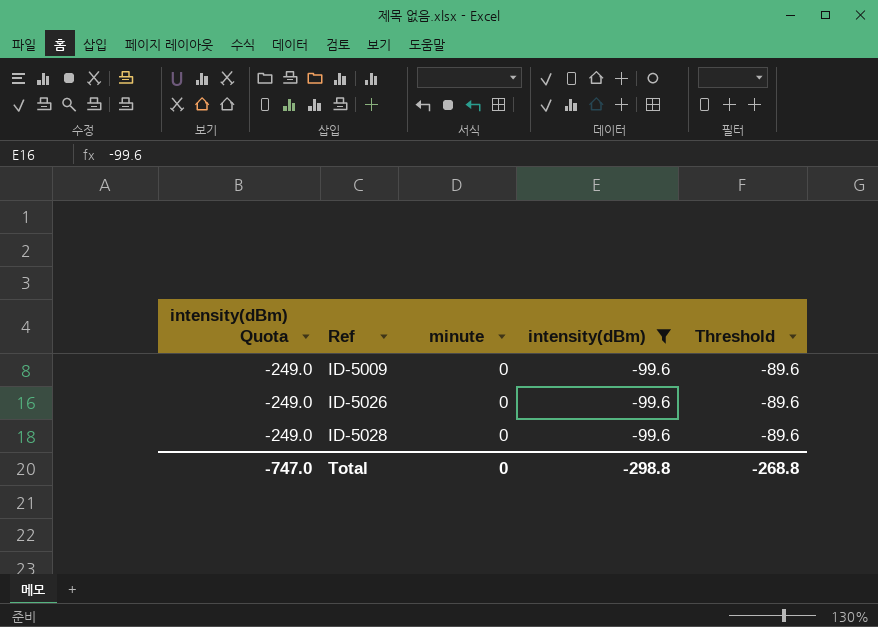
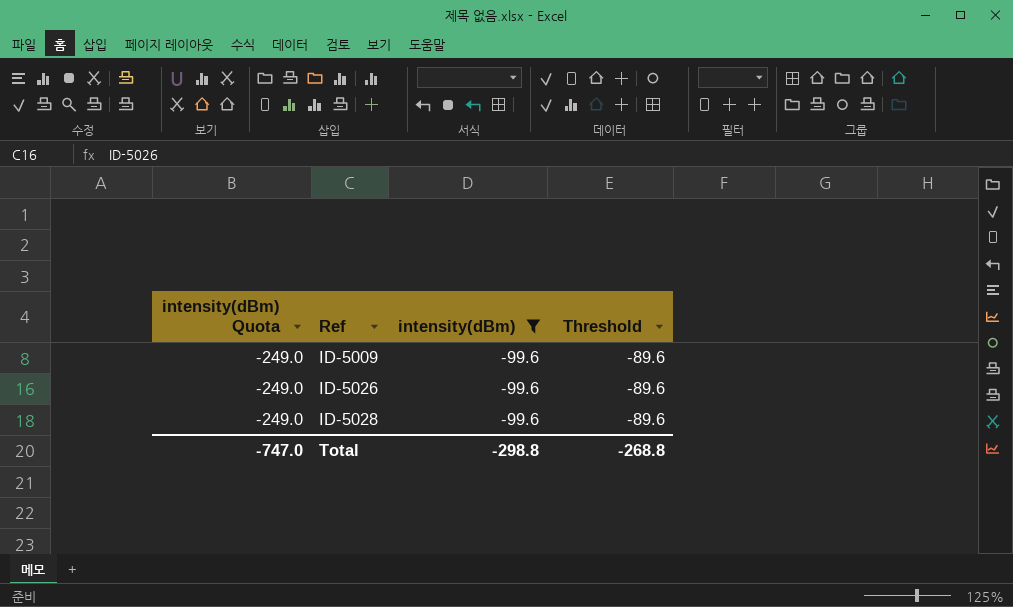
column minute | position: 3 -> none

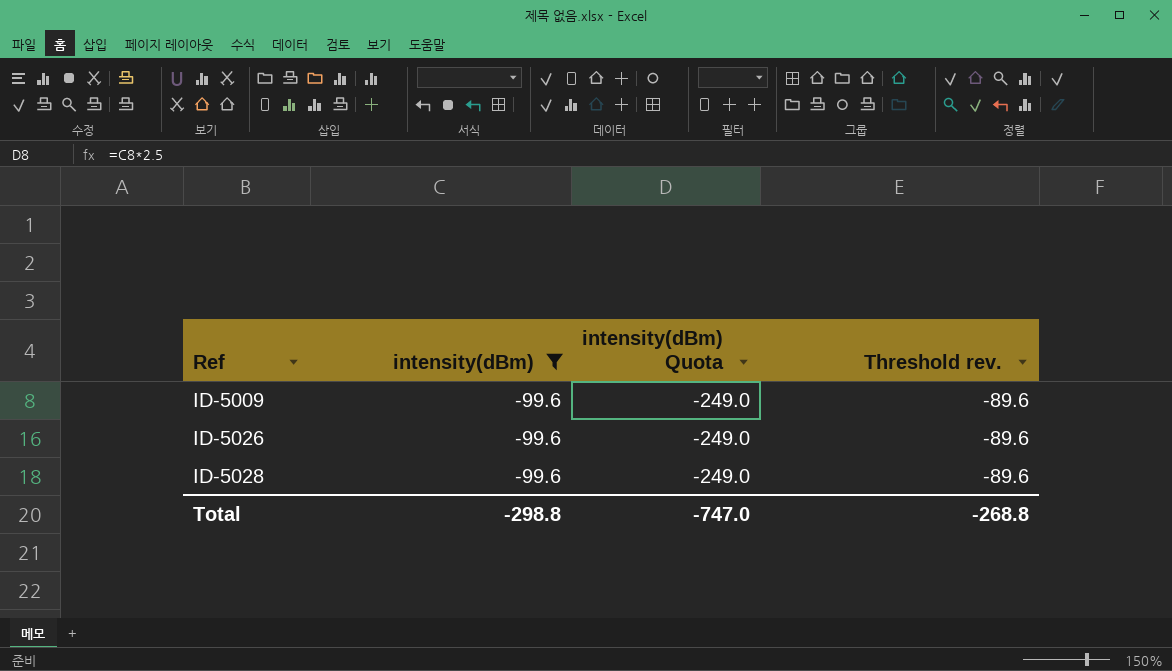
column intensity(dBm) Quota | position: 1 -> 3
column name: Threshold -> Threshold rev.

